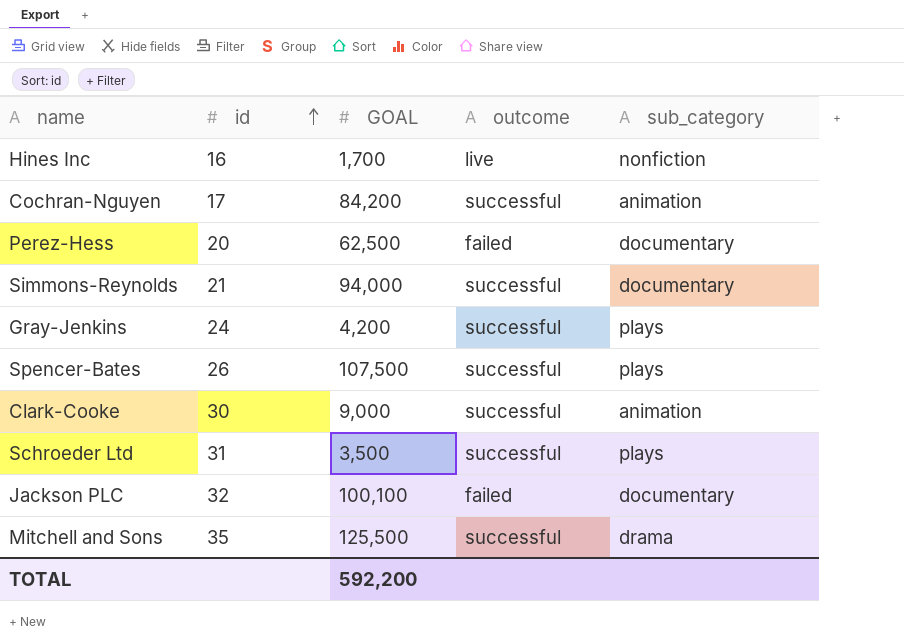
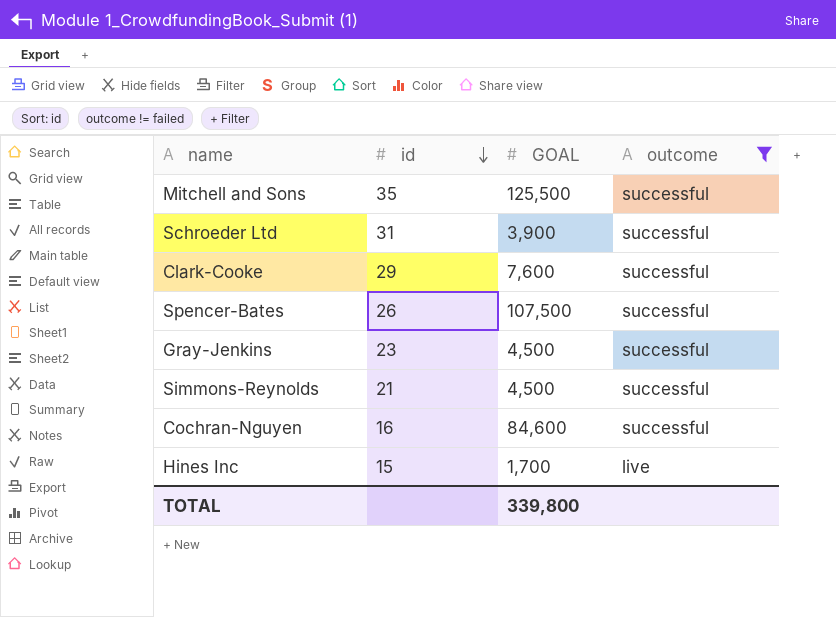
filter: none -> outcome != failed
row order: id ascending -> id descending
column sub_category | position: 5 -> none
Schroeder Ltd | GOAL: 3,500 -> 3,900
Clark-Cooke | id: 30 -> 29
Clark-Cooke | GOAL: 9,000 -> 7,600
Gray-Jenkins | id: 24 -> 23
Gray-Jenkins | GOAL: 4,200 -> 4,500
Simmons-Reynolds | GOAL: 94,000 -> 4,500
Cochran-Nguyen | id: 17 -> 16
Cochran-Nguyen | GOAL: 84,200 -> 84,600
Hines Inc | id: 16 -> 15
TOTAL | GOAL: 592,200 -> 339,800

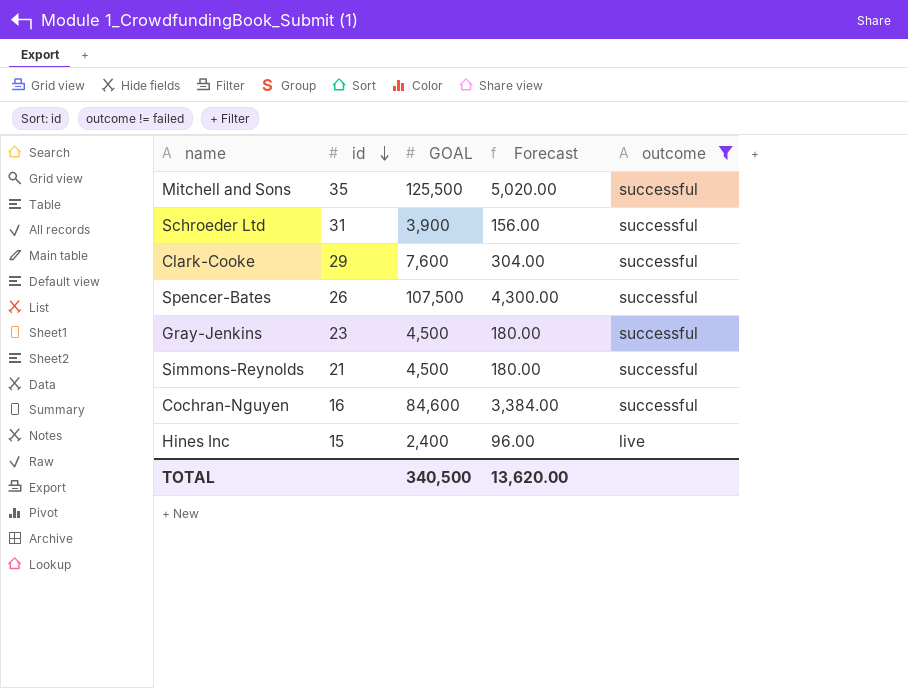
column Forecast | formula: none -> [GOAL] * 0.04
Hines Inc | GOAL: 1,700 -> 2,400
TOTAL | GOAL: 339,800 -> 340,500

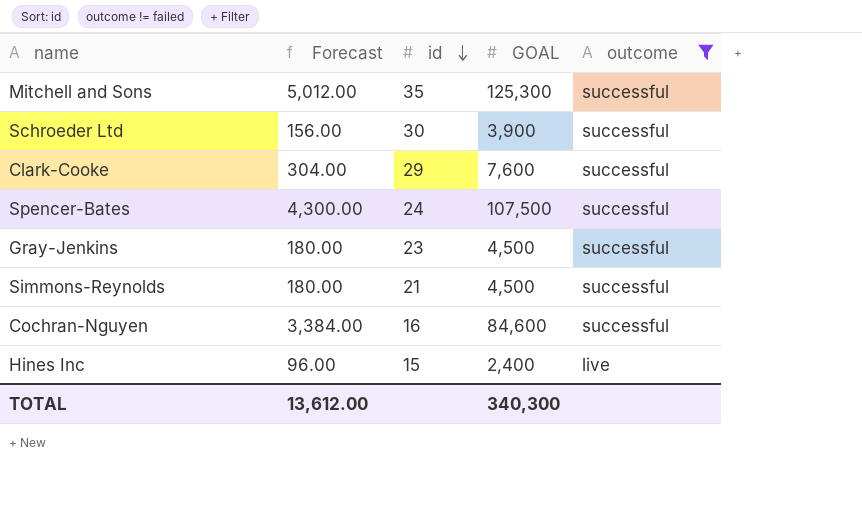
column Forecast | position: 4 -> 2
Mitchell and Sons | Forecast: 5,020.00 -> 5,012.00
Mitchell and Sons | GOAL: 125,500 -> 125,300
Schroeder Ltd | id: 31 -> 30
Spencer-Bates | id: 26 -> 24
TOTAL | Forecast: 13,620.00 -> 13,612.00
TOTAL | GOAL: 340,500 -> 340,300

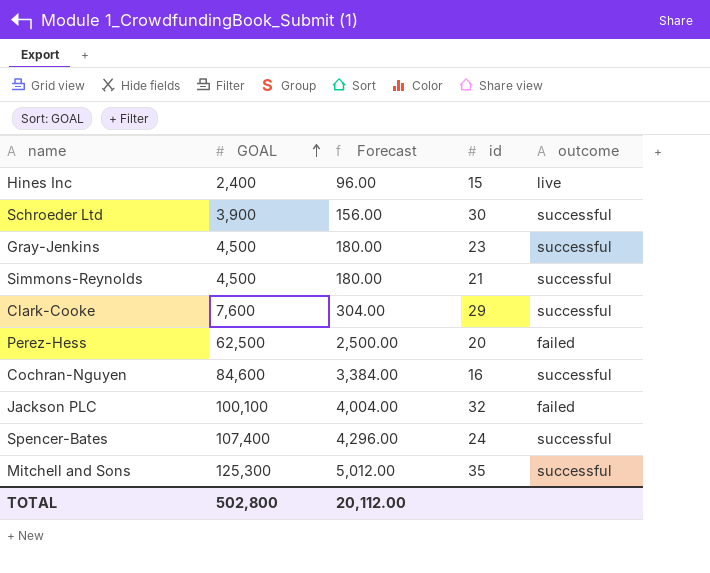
filter: outcome != failed -> none
row order: id descending -> GOAL ascending
column GOAL | position: 4 -> 2
Spencer-Bates | GOAL: 107,500 -> 107,400
Spencer-Bates | Forecast: 4,300.00 -> 4,296.00
TOTAL | GOAL: 340,300 -> 502,800
TOTAL | Forecast: 13,612.00 -> 20,112.00

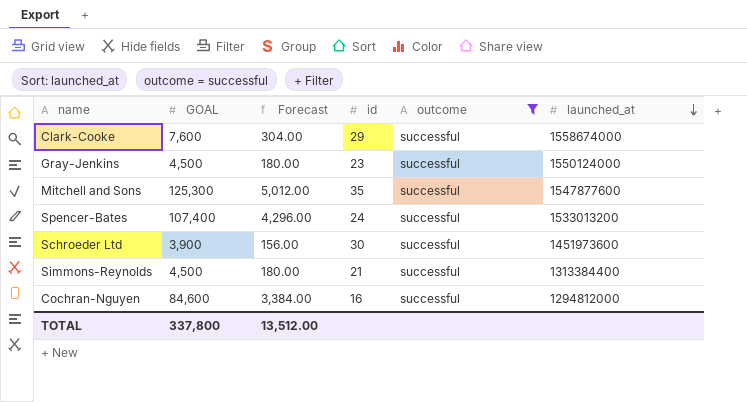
filter: none -> outcome = successful
row order: GOAL ascending -> launched_at descending
column launched_at | position: none -> 6
TOTAL | GOAL: 502,800 -> 337,800
TOTAL | Forecast: 20,112.00 -> 13,512.00

